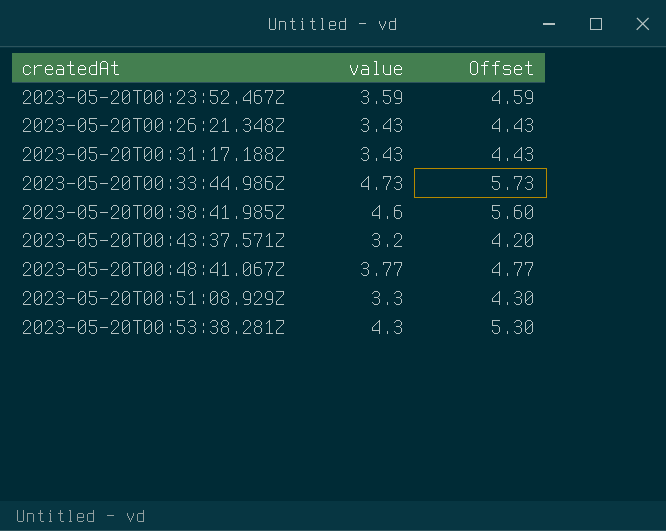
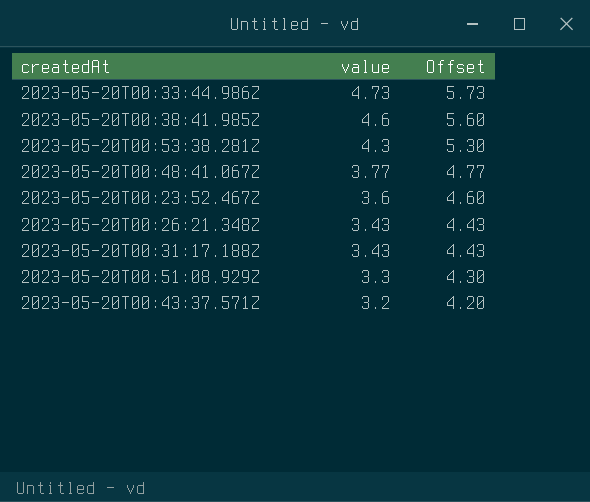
row order: createdAt ascending -> value descending
2023-05-20T00:23:52.467Z | value: 3.59 -> 3.6
2023-05-20T00:23:52.467Z | Offset: 4.59 -> 4.60

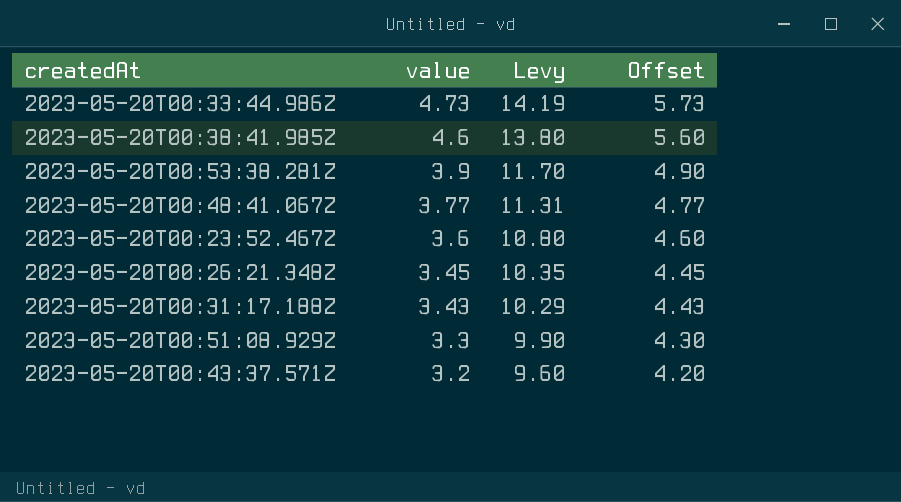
column Levy | formula: none -> [value] * 3
2023-05-20T00:53:38.281Z | value: 4.3 -> 3.9
2023-05-20T00:53:38.281Z | Offset: 5.30 -> 4.90
2023-05-20T00:26:21.348Z | value: 3.43 -> 3.45
2023-05-20T00:26:21.348Z | Offset: 4.43 -> 4.45

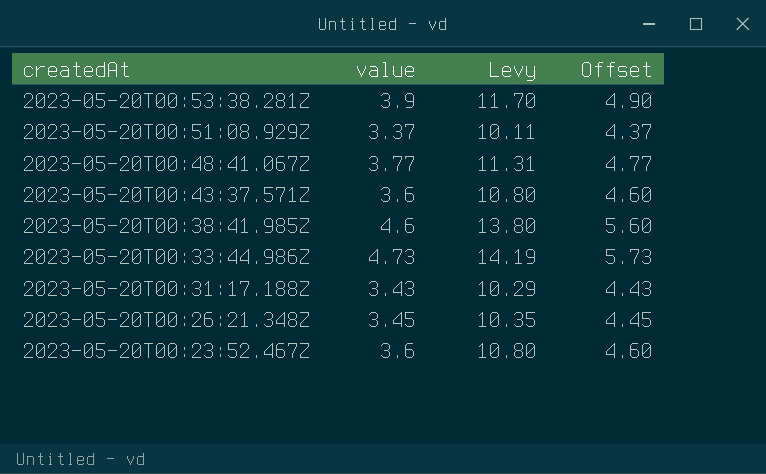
row order: value descending -> createdAt descending
2023-05-20T00:51:08.929Z | value: 3.3 -> 3.37
2023-05-20T00:51:08.929Z | Levy: 9.90 -> 10.11
2023-05-20T00:51:08.929Z | Offset: 4.30 -> 4.37
2023-05-20T00:43:37.571Z | value: 3.2 -> 3.6
2023-05-20T00:43:37.571Z | Levy: 9.60 -> 10.80
2023-05-20T00:43:37.571Z | Offset: 4.20 -> 4.60

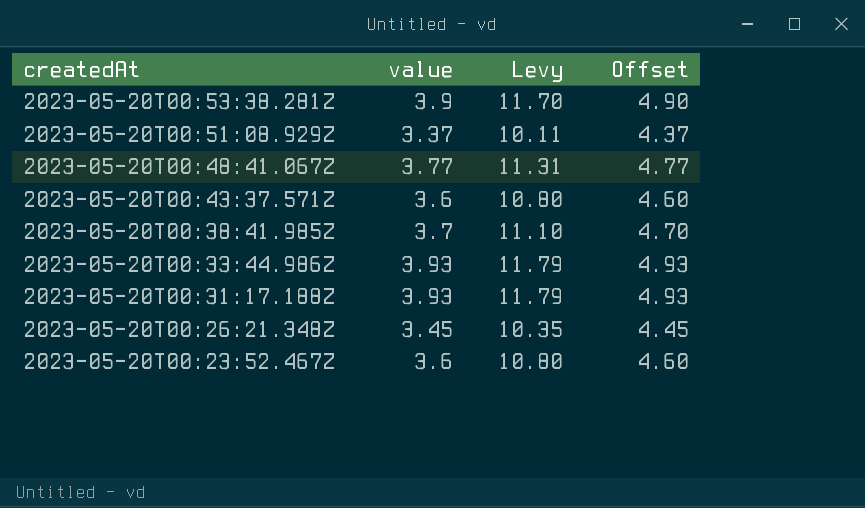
2023-05-20T00:38:41.985Z | value: 4.6 -> 3.7
2023-05-20T00:38:41.985Z | Levy: 13.80 -> 11.10
2023-05-20T00:38:41.985Z | Offset: 5.60 -> 4.70
2023-05-20T00:33:44.986Z | value: 4.73 -> 3.93
2023-05-20T00:33:44.986Z | Levy: 14.19 -> 11.79
2023-05-20T00:33:44.986Z | Offset: 5.73 -> 4.93
2023-05-20T00:31:17.188Z | value: 3.43 -> 3.93
2023-05-20T00:31:17.188Z | Levy: 10.29 -> 11.79
2023-05-20T00:31:17.188Z | Offset: 4.43 -> 4.93

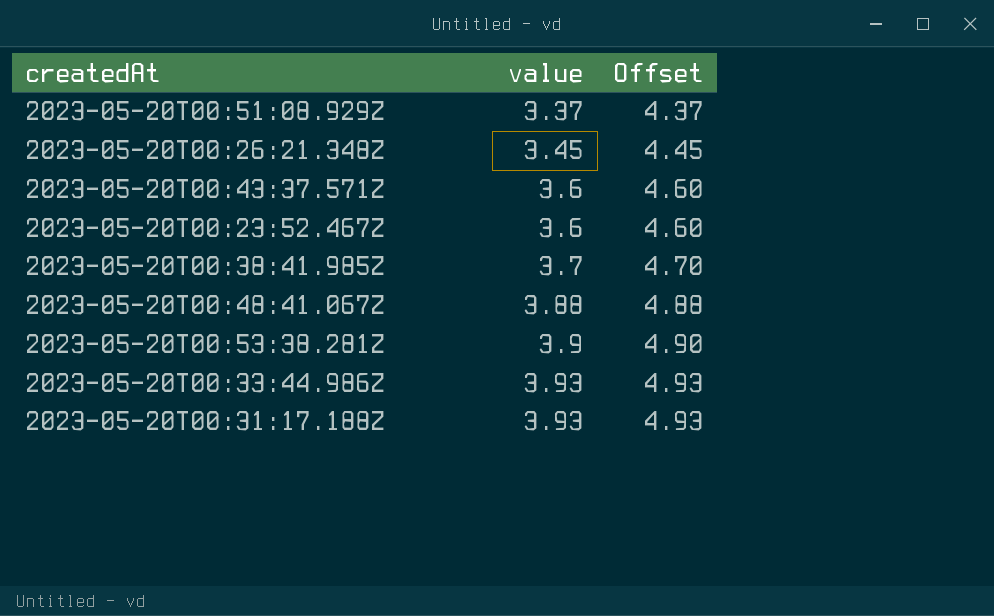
row order: createdAt descending -> value ascending
column Levy | formula: [value] * 3 -> none
2023-05-20T00:48:41.067Z | value: 3.77 -> 3.88
2023-05-20T00:48:41.067Z | Offset: 4.77 -> 4.88

